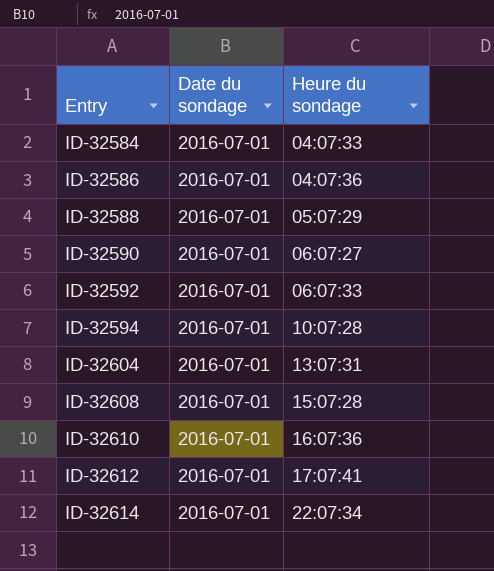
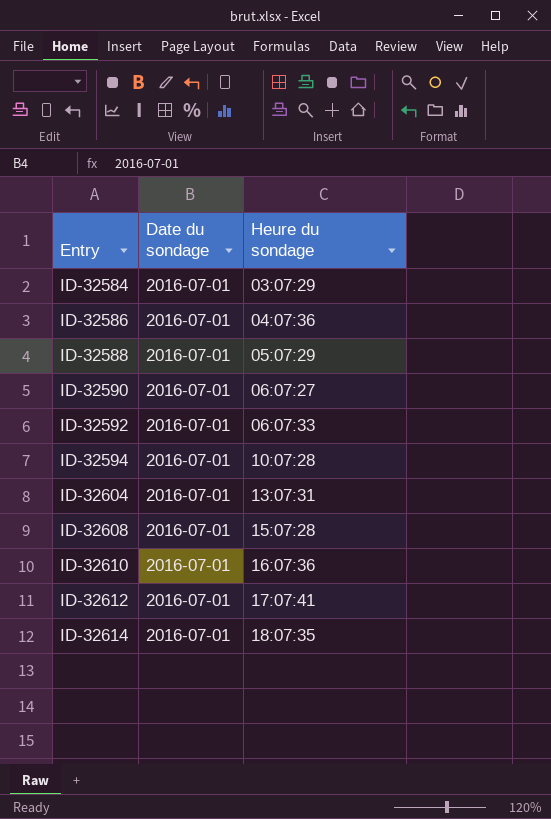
ID-32584 | Heure du sondage: 04:07:33 -> 03:07:29
ID-32614 | Heure du sondage: 22:07:34 -> 18:07:35

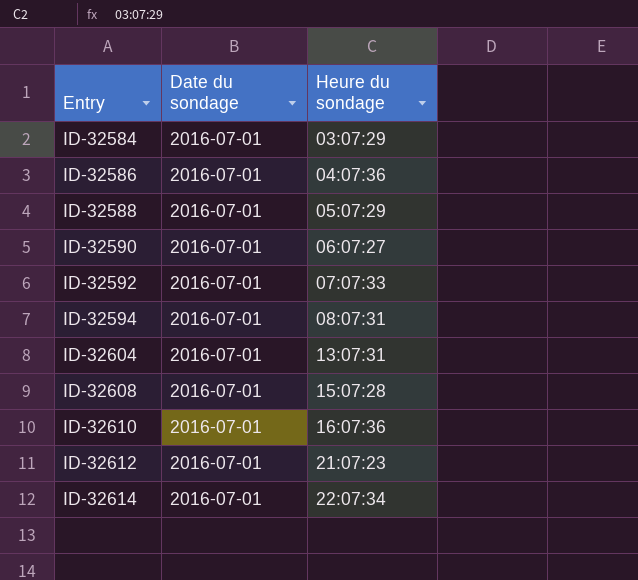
ID-32592 | Heure du sondage: 06:07:33 -> 07:07:33
ID-32594 | Heure du sondage: 10:07:28 -> 08:07:31
ID-32612 | Heure du sondage: 17:07:41 -> 21:07:23
ID-32614 | Heure du sondage: 18:07:35 -> 22:07:34

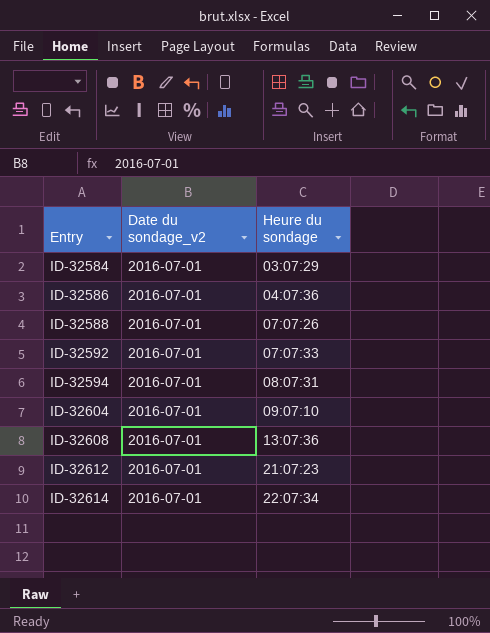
column name: Date du sondage -> Date du sondage_v2
row ID-32590: 2016-07-01 | 06:07:27 -> none
row ID-32610: 2016-07-01 | 16:07:36 -> none
ID-32588 | Heure du sondage: 05:07:29 -> 07:07:26
ID-32604 | Heure du sondage: 13:07:31 -> 09:07:10
ID-32608 | Heure du sondage: 15:07:28 -> 13:07:36

